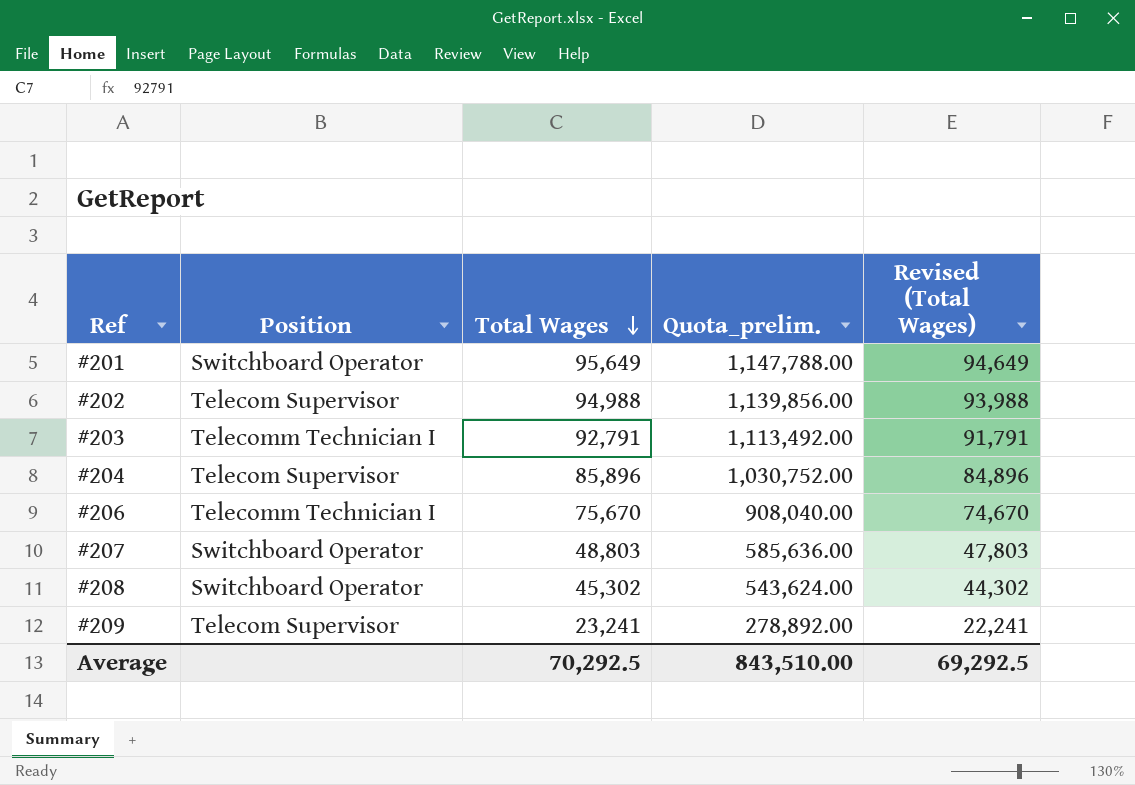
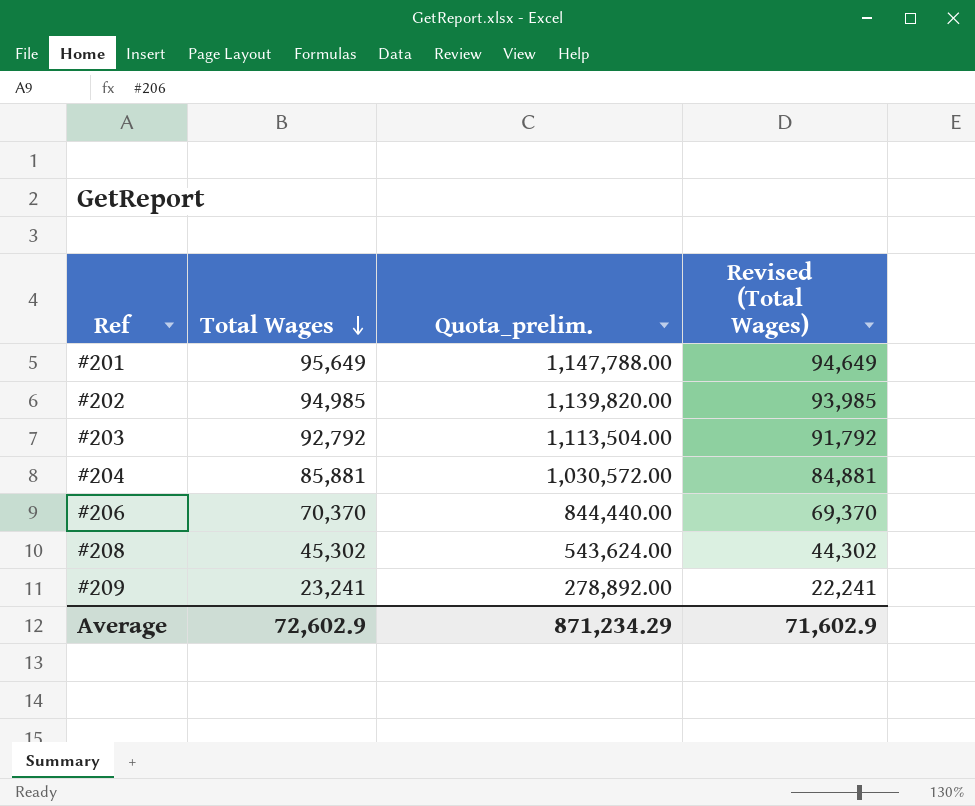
column Position | position: 2 -> none
row #207: Switchboard Operator | 48,803 | 585,636.00 | 47,803 -> none
#202 | Total Wages: 94,988 -> 94,985
#202 | Quota_prelim.: 1,139,856.00 -> 1,139,820.00
#202 | Revised (Total Wages): 93,988 -> 93,985
#203 | Total Wages: 92,791 -> 92,792
#203 | Quota_prelim.: 1,113,492.00 -> 1,113,504.00
#203 | Revised (Total Wages): 91,791 -> 91,792
#204 | Total Wages: 85,896 -> 85,881
#204 | Quota_prelim.: 1,030,752.00 -> 1,030,572.00
#204 | Revised (Total Wages): 84,896 -> 84,881
#206 | Total Wages: 75,670 -> 70,370
#206 | Quota_prelim.: 908,040.00 -> 844,440.00
#206 | Revised (Total Wages): 74,670 -> 69,370
Average | Total Wages: 70,292.5 -> 72,602.9
Average | Quota_prelim.: 843,510.00 -> 871,234.29
Average | Revised (Total Wages): 69,292.5 -> 71,602.9

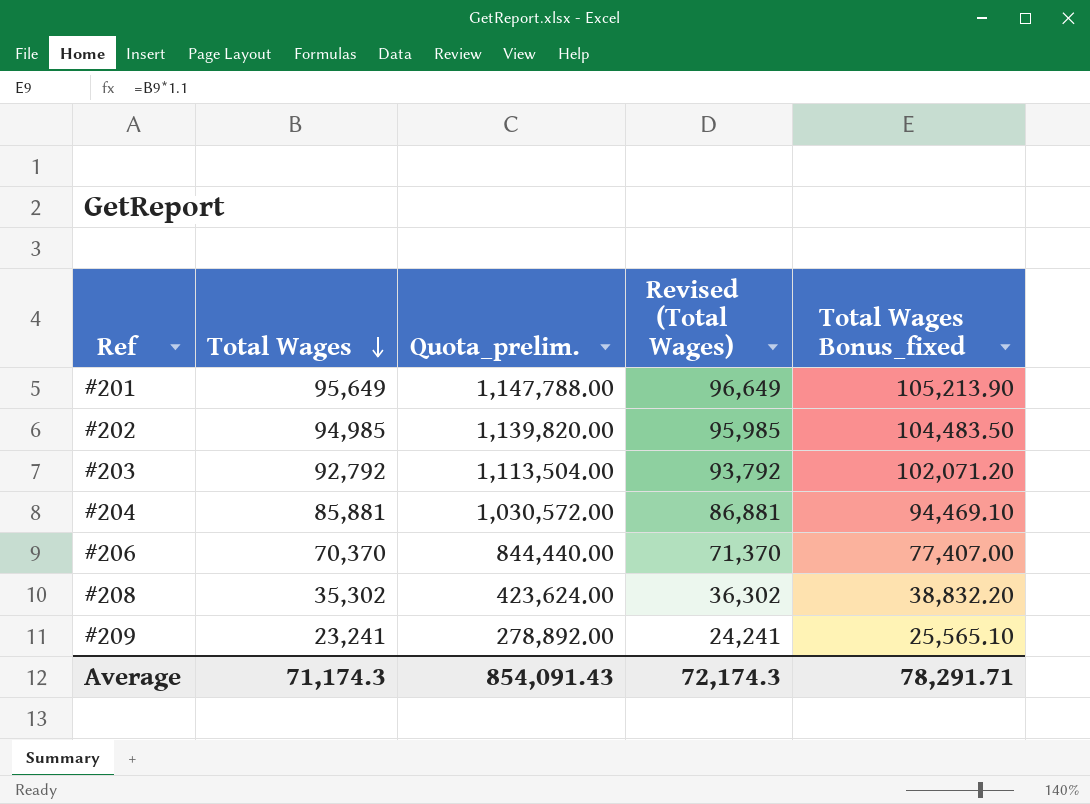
column Revised (Total Wages) | formula: [Total Wages] - 1000 -> [Total Wages] + 1000
column Total Wages Bonus_fixed | formula: none -> [Total Wages] * 1.1
#208 | Total Wages: 45,302 -> 35,302
#208 | Quota_prelim.: 543,624.00 -> 423,624.00
Average | Total Wages: 72,602.9 -> 71,174.3
Average | Quota_prelim.: 871,234.29 -> 854,091.43
Average | Revised (Total Wages): 71,602.9 -> 72,174.3

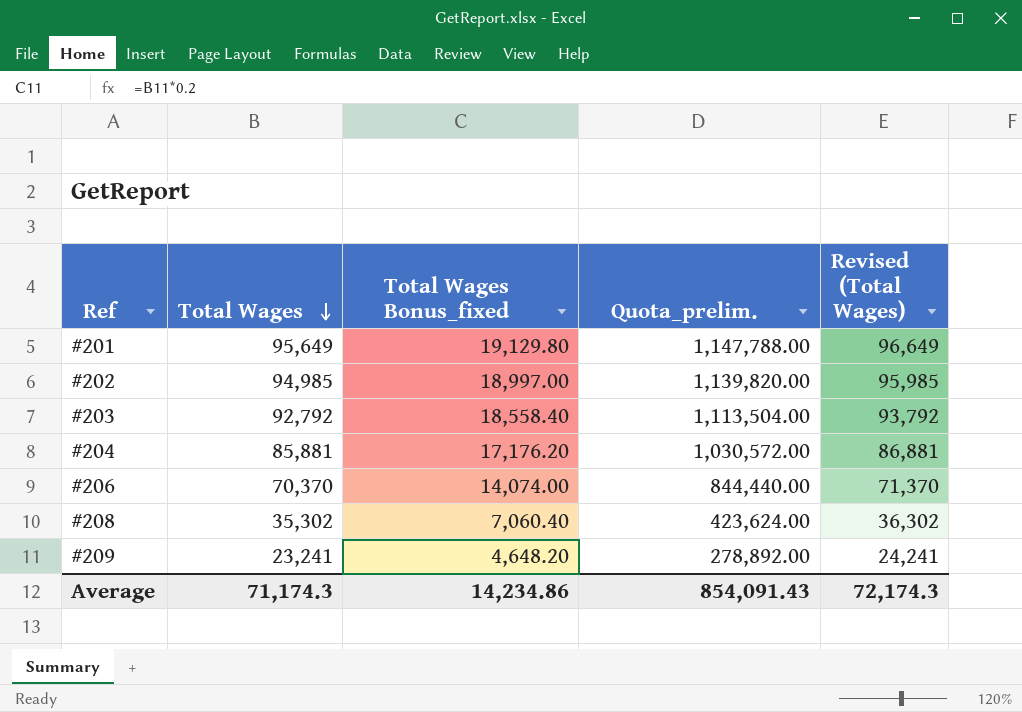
column Total Wages Bonus_fixed | formula: [Total Wages] * 1.1 -> [Total Wages] * 0.2
column Total Wages Bonus_fixed | position: 5 -> 3
Average | Total Wages Bonus_fixed: 78,291.71 -> 14,234.86

